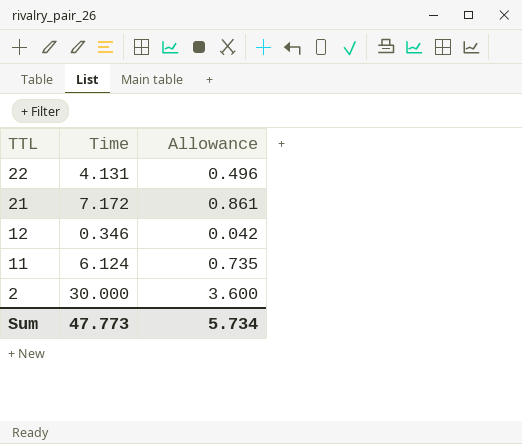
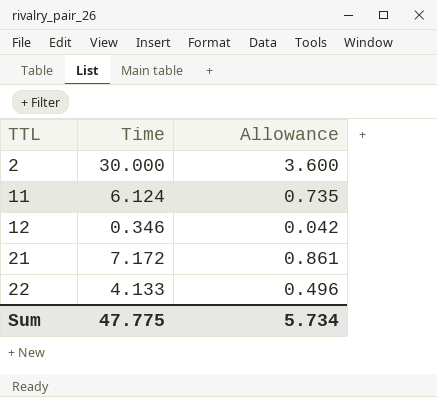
row order: TTL descending -> TTL ascending
22 | Time: 4.131 -> 4.133
Sum | Time: 47.773 -> 47.775

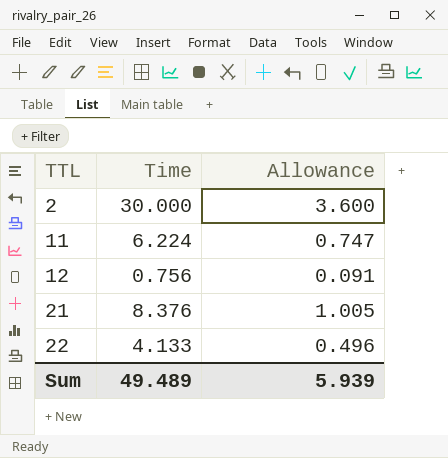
11 | Time: 6.124 -> 6.224
11 | Allowance: 0.735 -> 0.747
12 | Time: 0.346 -> 0.756
12 | Allowance: 0.042 -> 0.091
21 | Time: 7.172 -> 8.376
21 | Allowance: 0.861 -> 1.005
Sum | Time: 47.775 -> 49.489
Sum | Allowance: 5.734 -> 5.939

